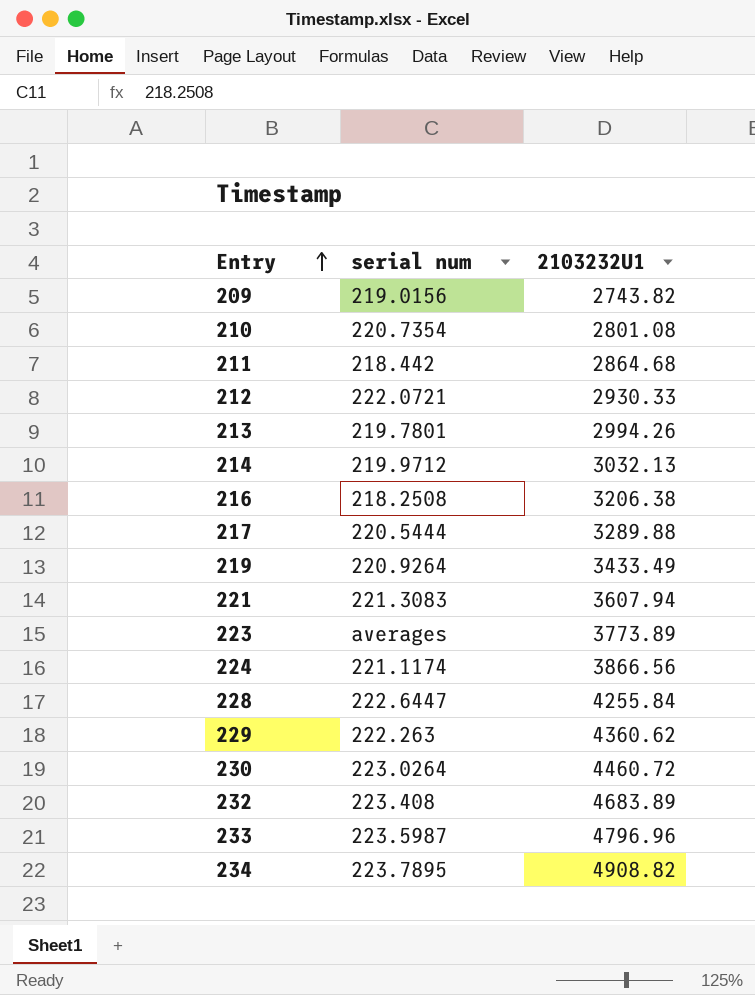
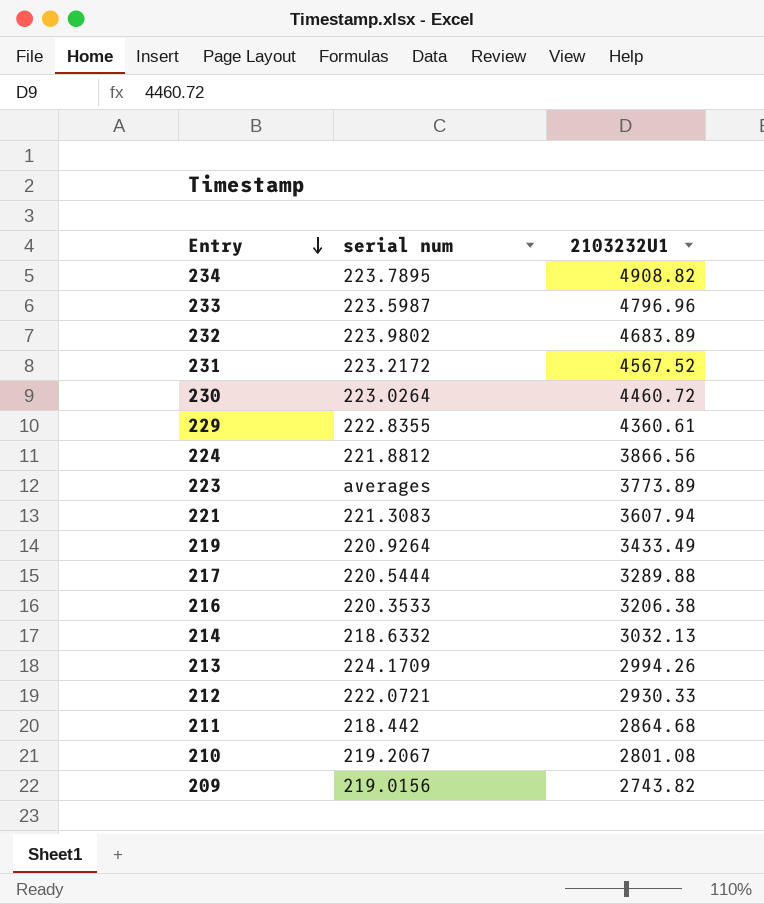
row order: Entry ascending -> Entry descending
row 228: 222.6447 | 4255.84 -> none
232 | serial num: 223.408 -> 223.9802
row 231: none -> 223.2172 | 4567.52
229 | serial num: 222.263 -> 222.8355
229 | 2103232U1: 4360.62 -> 4360.61
224 | serial num: 221.1174 -> 221.8812
216 | serial num: 218.2508 -> 220.3533
214 | serial num: 219.9712 -> 218.6332
213 | serial num: 219.7801 -> 224.1709
210 | serial num: 220.7354 -> 219.2067

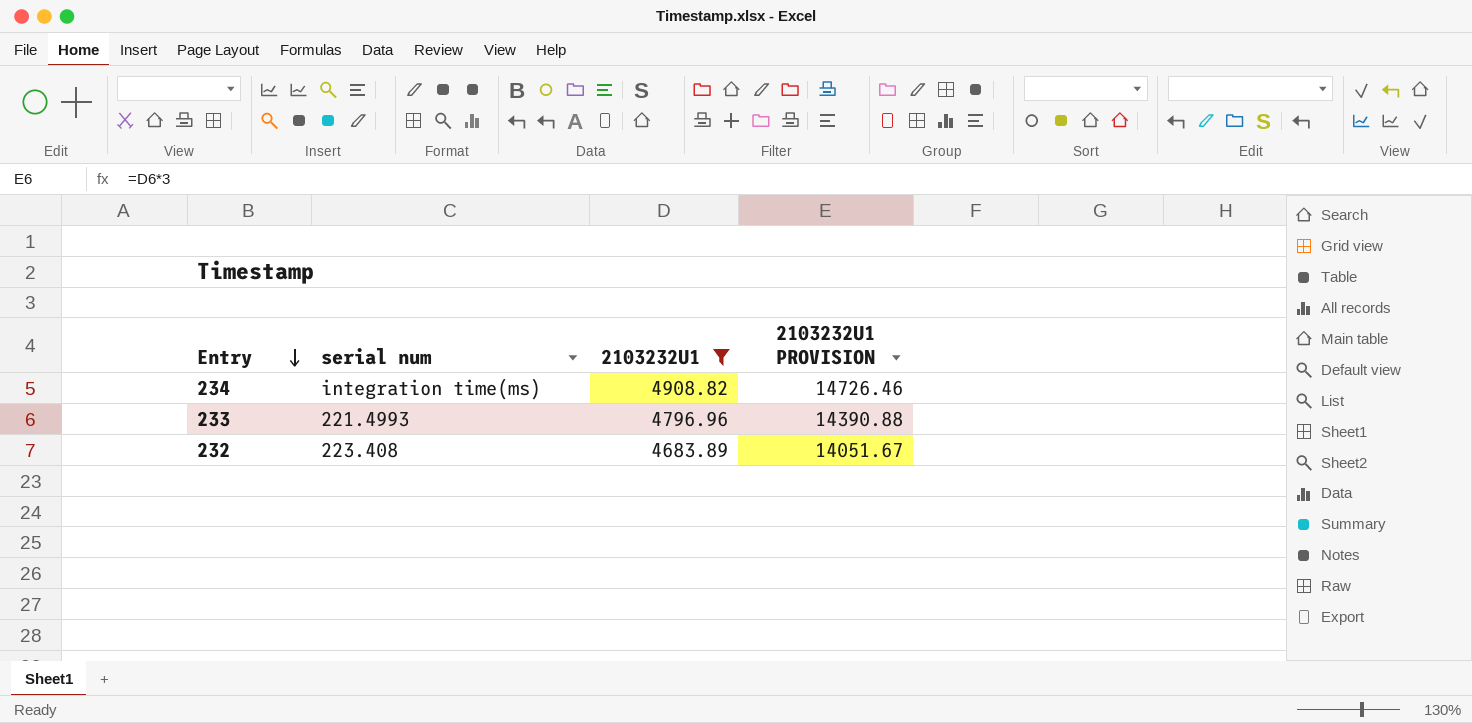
filter: none -> 2103232U1 >= 4683.89
column 2103232U1 PROVISION | formula: none -> [2103232U1] * 3
234 | serial num: 223.7895 -> integration time(ms)
233 | serial num: 223.5987 -> 221.4993
232 | serial num: 223.9802 -> 223.408

